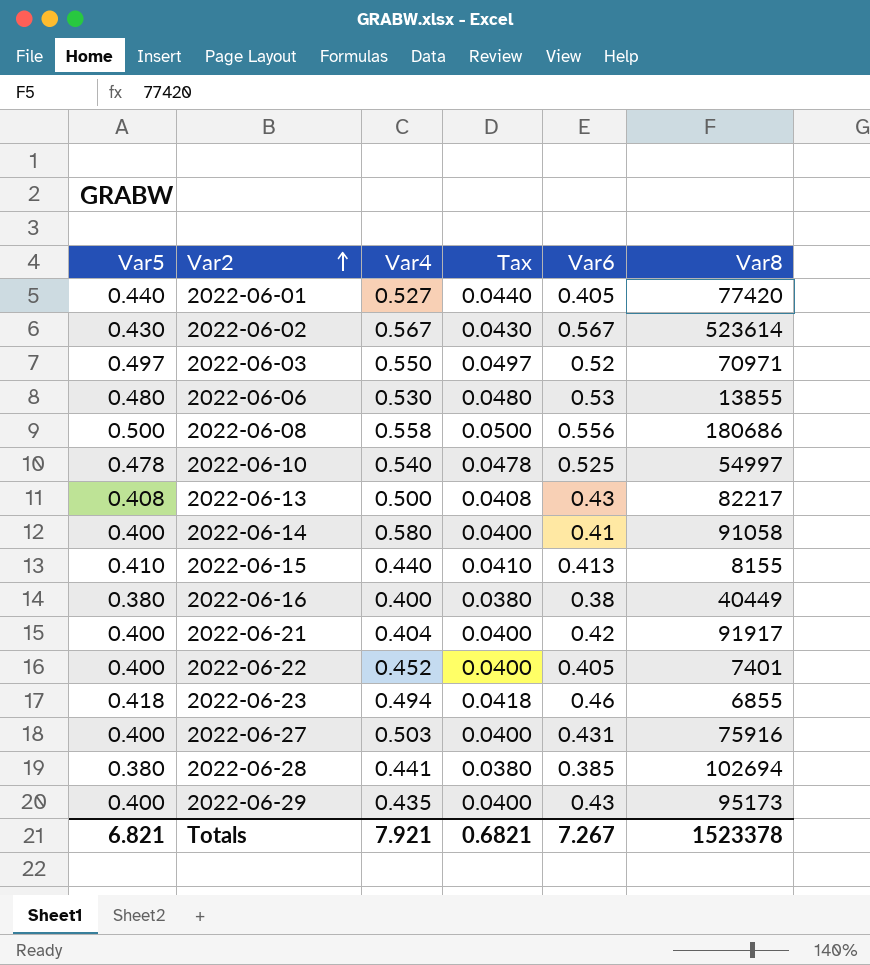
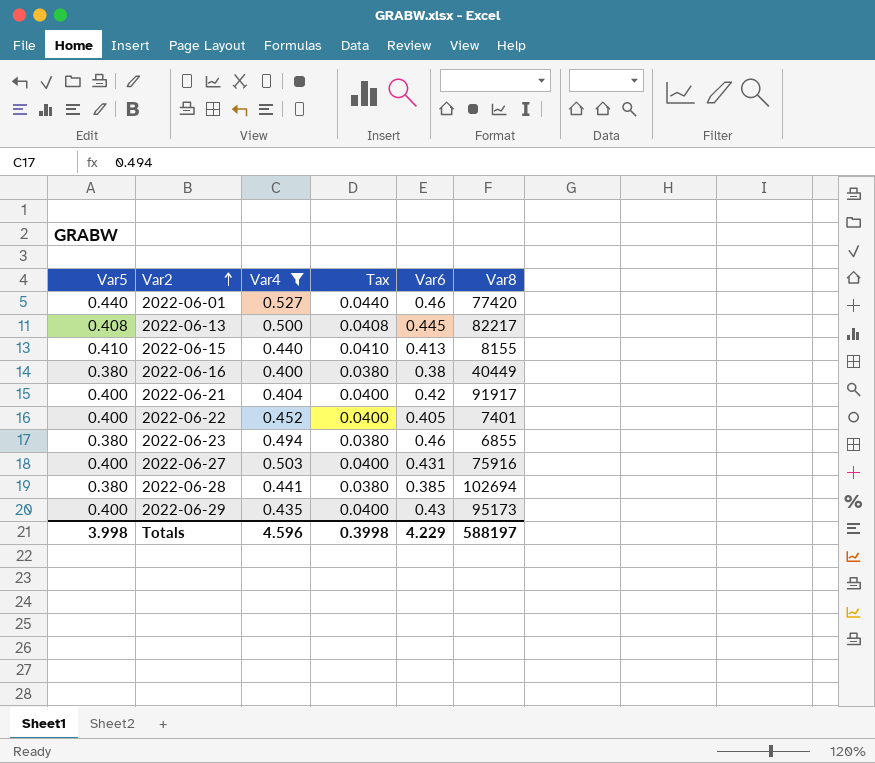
filter: none -> Var4 <= 0.527
2022-06-01 | Var6: 0.405 -> 0.46
2022-06-13 | Var6: 0.43 -> 0.445
2022-06-23 | Var5: 0.418 -> 0.380
2022-06-23 | Tax: 0.0418 -> 0.0380
Totals | Var5: 6.821 -> 3.998
Totals | Var4: 7.921 -> 4.596
Totals | Tax: 0.6821 -> 0.3998
Totals | Var6: 7.267 -> 4.229
Totals | Var8: 1523378 -> 588197

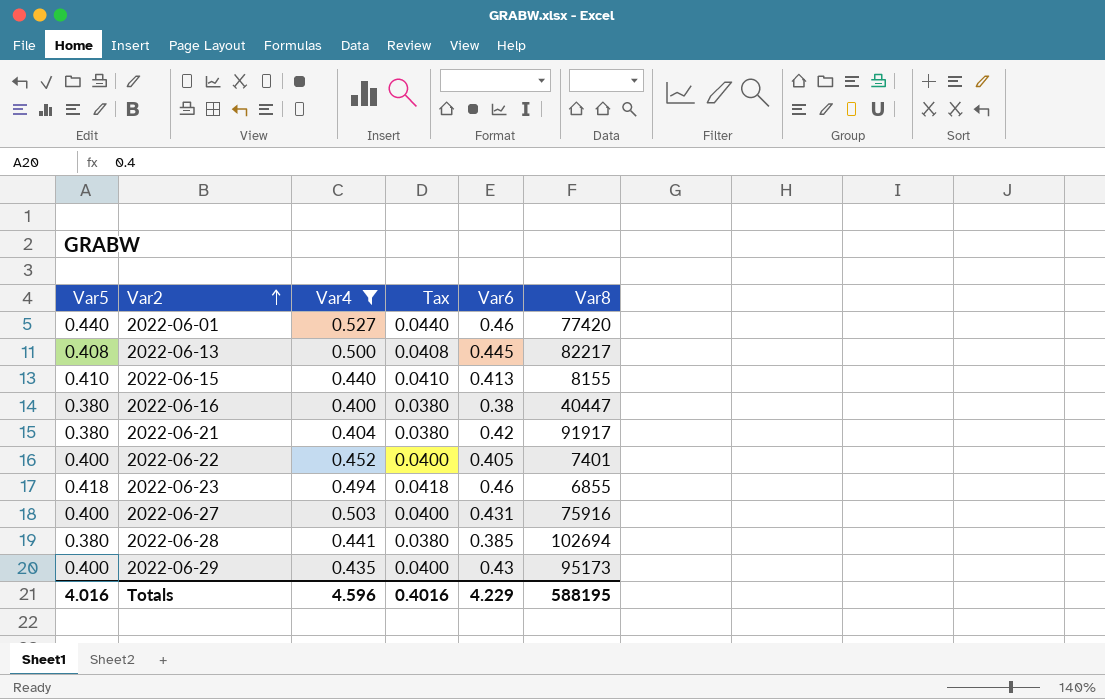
2022-06-16 | Var8: 40449 -> 40447
2022-06-21 | Var5: 0.400 -> 0.380
2022-06-21 | Tax: 0.0400 -> 0.0380
2022-06-23 | Var5: 0.380 -> 0.418
2022-06-23 | Tax: 0.0380 -> 0.0418
Totals | Var5: 3.998 -> 4.016
Totals | Tax: 0.3998 -> 0.4016
Totals | Var8: 588197 -> 588195

